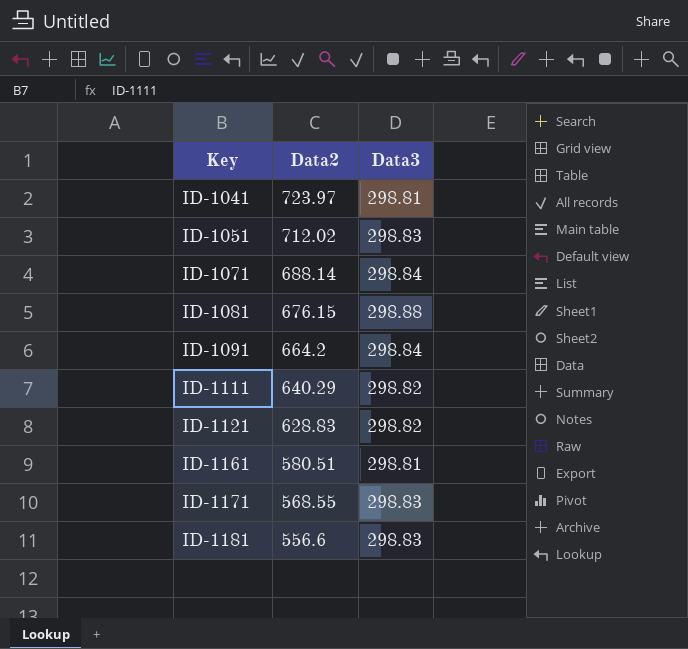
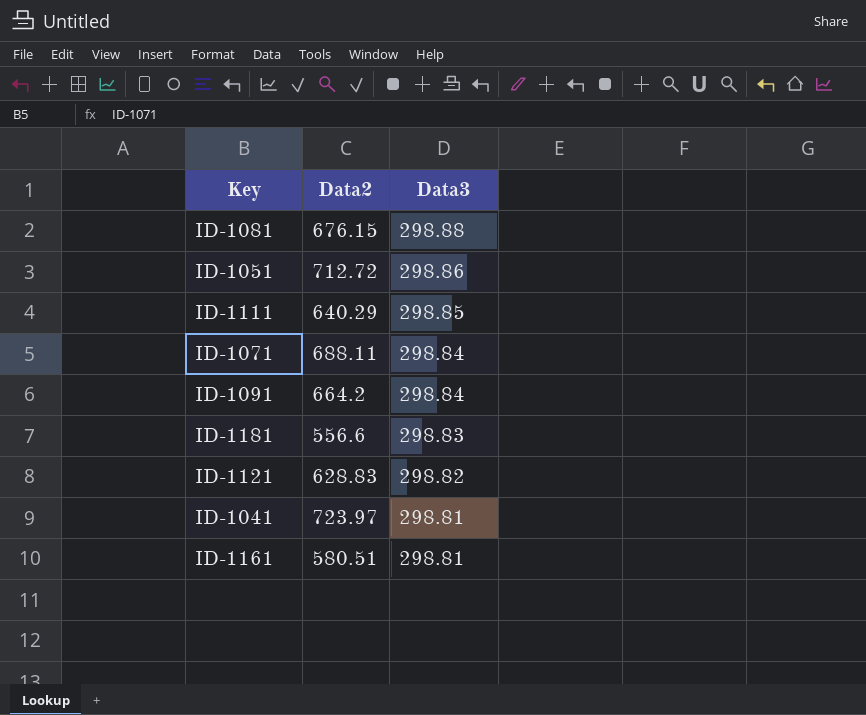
row order: Key ascending -> Data3 descending
row ID-1171: 568.55 | 298.83 -> none
ID-1051 | Data2: 712.02 -> 712.72
ID-1051 | Data3: 298.83 -> 298.86
ID-1111 | Data3: 298.82 -> 298.85
ID-1071 | Data2: 688.14 -> 688.11

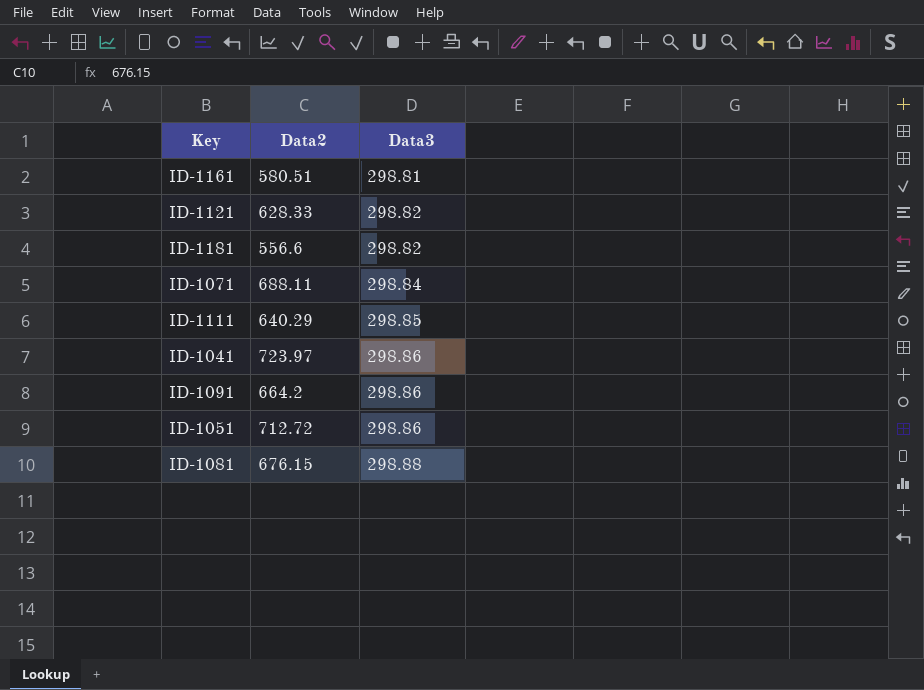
row order: Data3 descending -> Data3 ascending
ID-1121 | Data2: 628.83 -> 628.33
ID-1181 | Data3: 298.83 -> 298.82
ID-1041 | Data3: 298.81 -> 298.86
ID-1091 | Data3: 298.84 -> 298.86

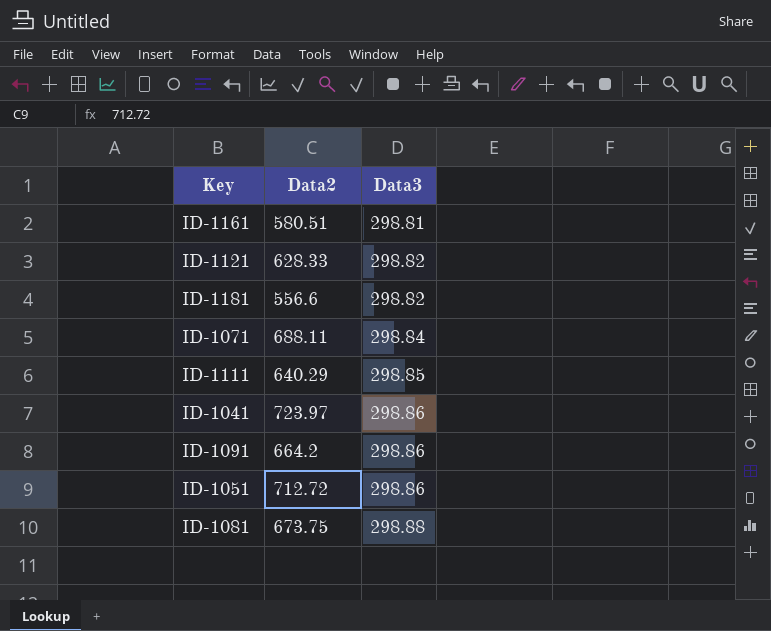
ID-1081 | Data2: 676.15 -> 673.75

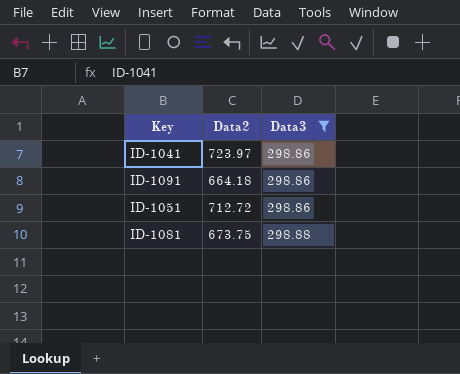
filter: none -> Data3 >= 298.86
ID-1091 | Data2: 664.2 -> 664.18

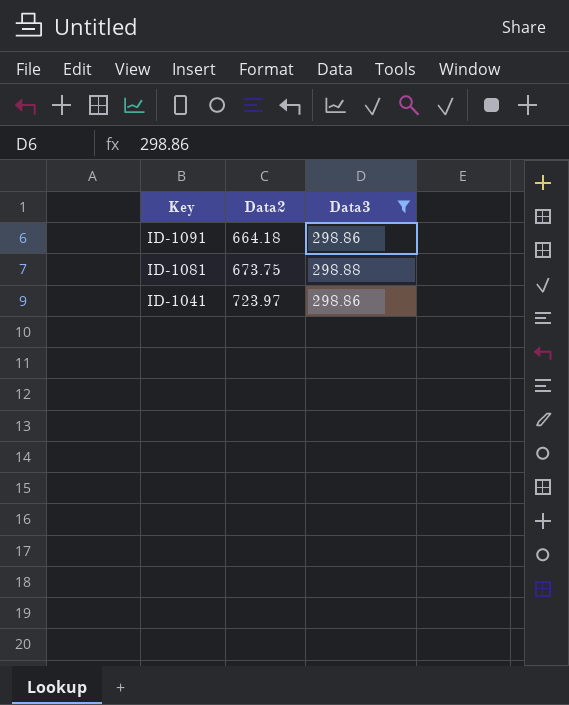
row order: Data3 ascending -> Key descending
row ID-1051: 712.72 | 298.86 -> none

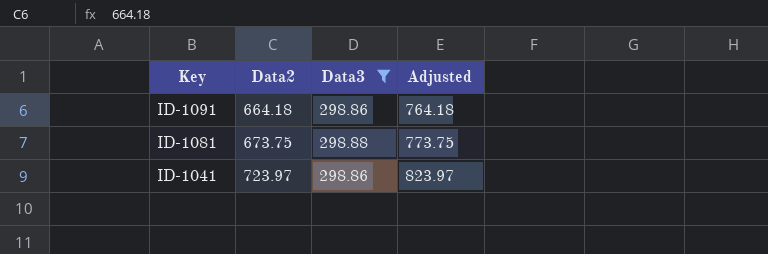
column Adjusted | formula: none -> [Data2] + 100

